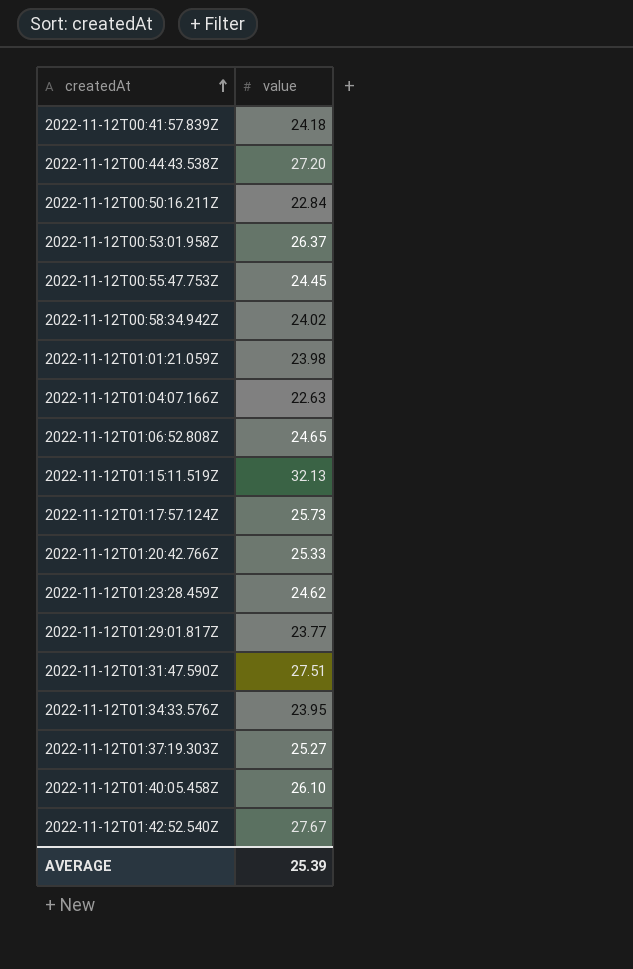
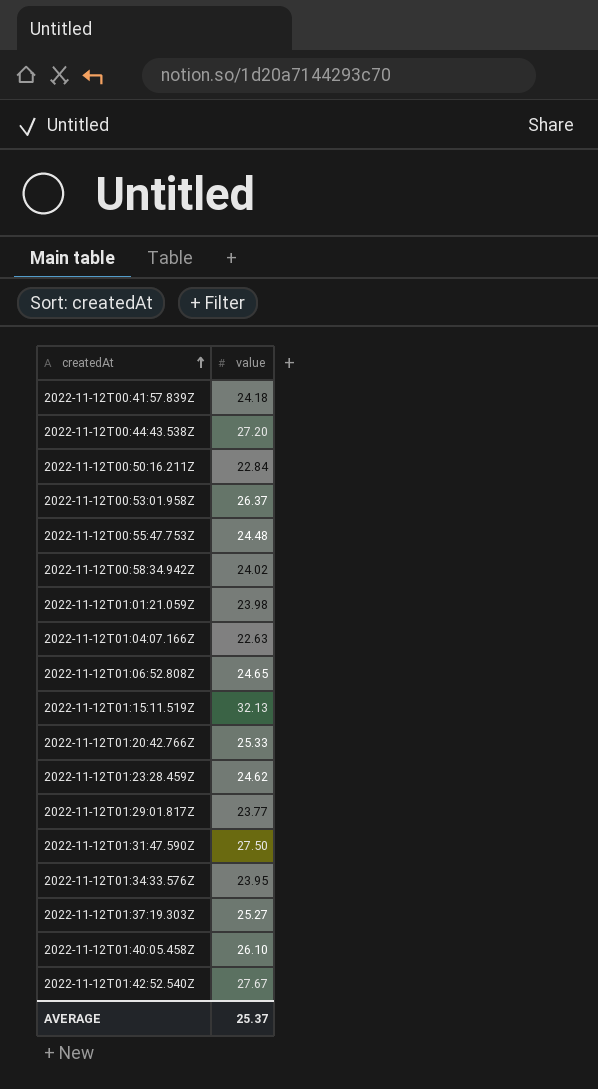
row 2022-11-12T01:17:57.124Z: 25.73 -> none
2022-11-12T00:55:47.753Z | value: 24.45 -> 24.48
2022-11-12T01:31:47.590Z | value: 27.51 -> 27.50
AVERAGE | value: 25.39 -> 25.37

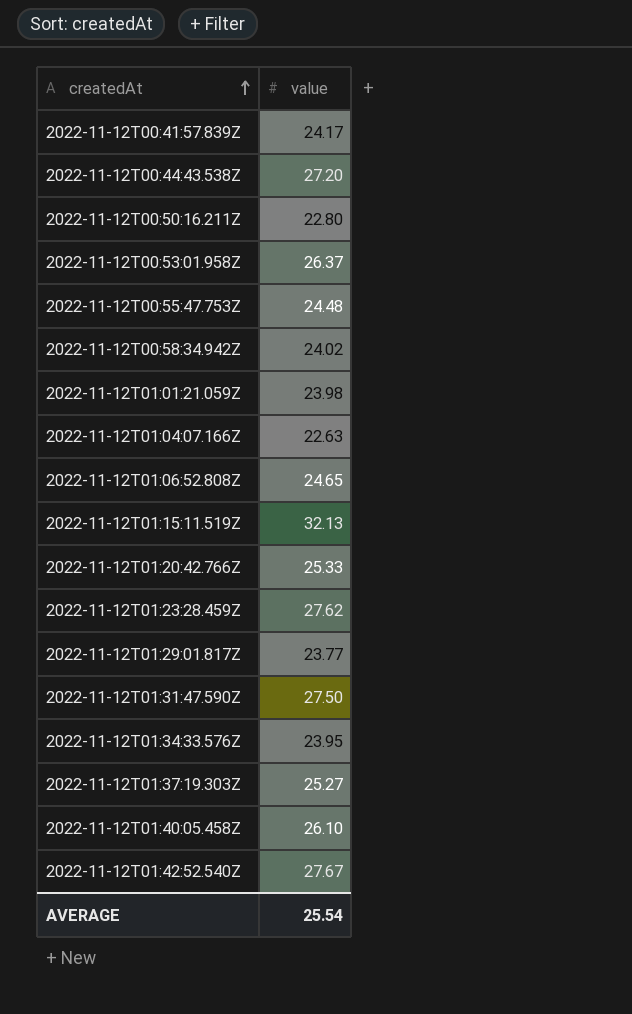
2022-11-12T00:41:57.839Z | value: 24.18 -> 24.17
2022-11-12T00:50:16.211Z | value: 22.84 -> 22.80
2022-11-12T01:23:28.459Z | value: 24.62 -> 27.62
AVERAGE | value: 25.37 -> 25.54

